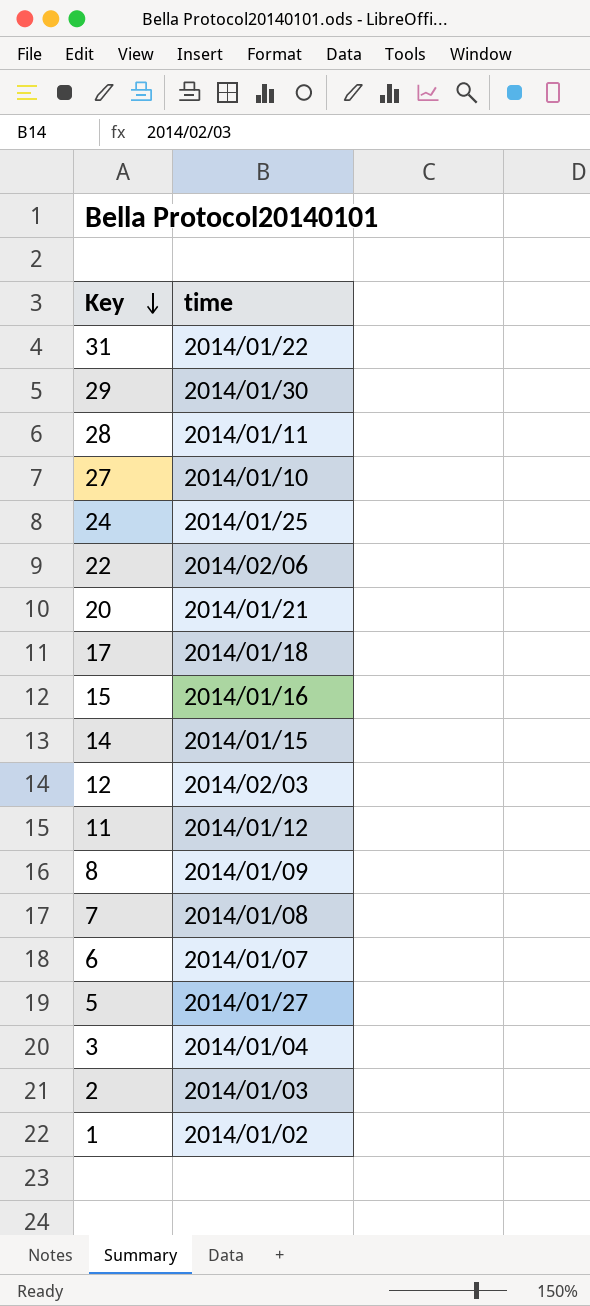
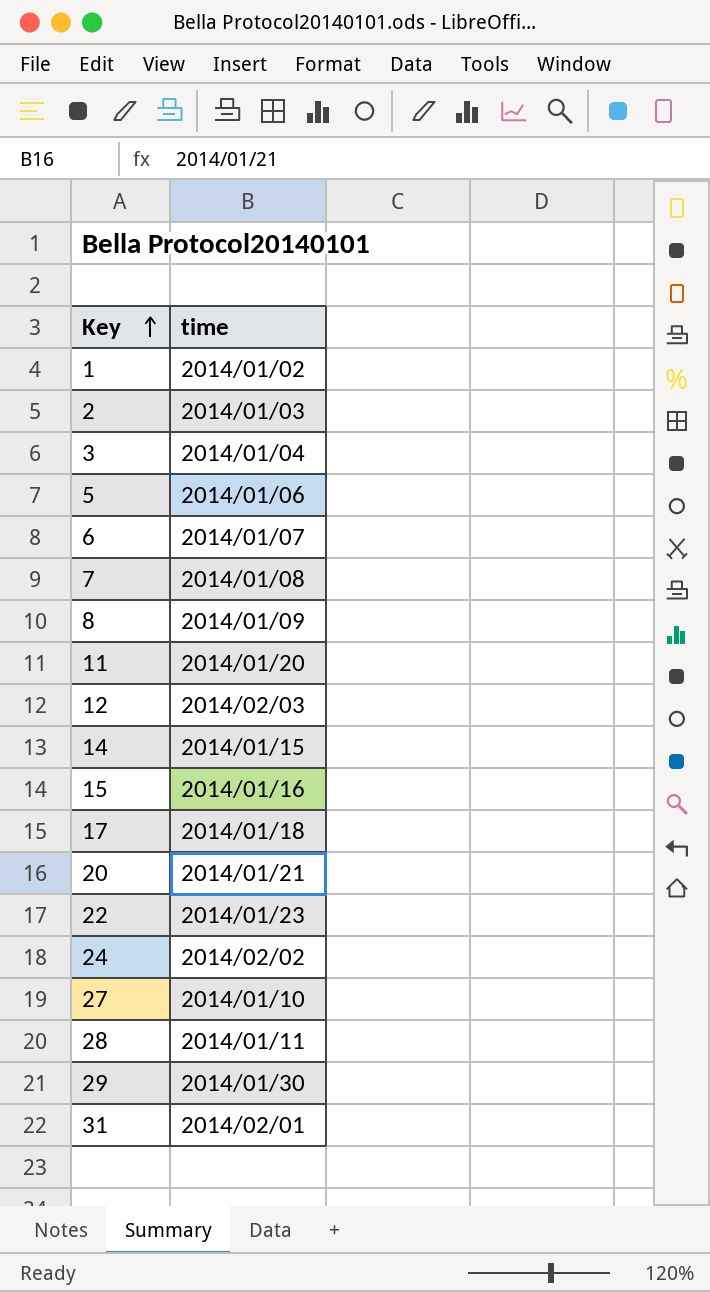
row order: Key descending -> Key ascending
5 | time: 2014/01/27 -> 2014/01/06
11 | time: 2014/01/12 -> 2014/01/20
22 | time: 2014/02/06 -> 2014/01/23
24 | time: 2014/01/25 -> 2014/02/02
31 | time: 2014/01/22 -> 2014/02/01

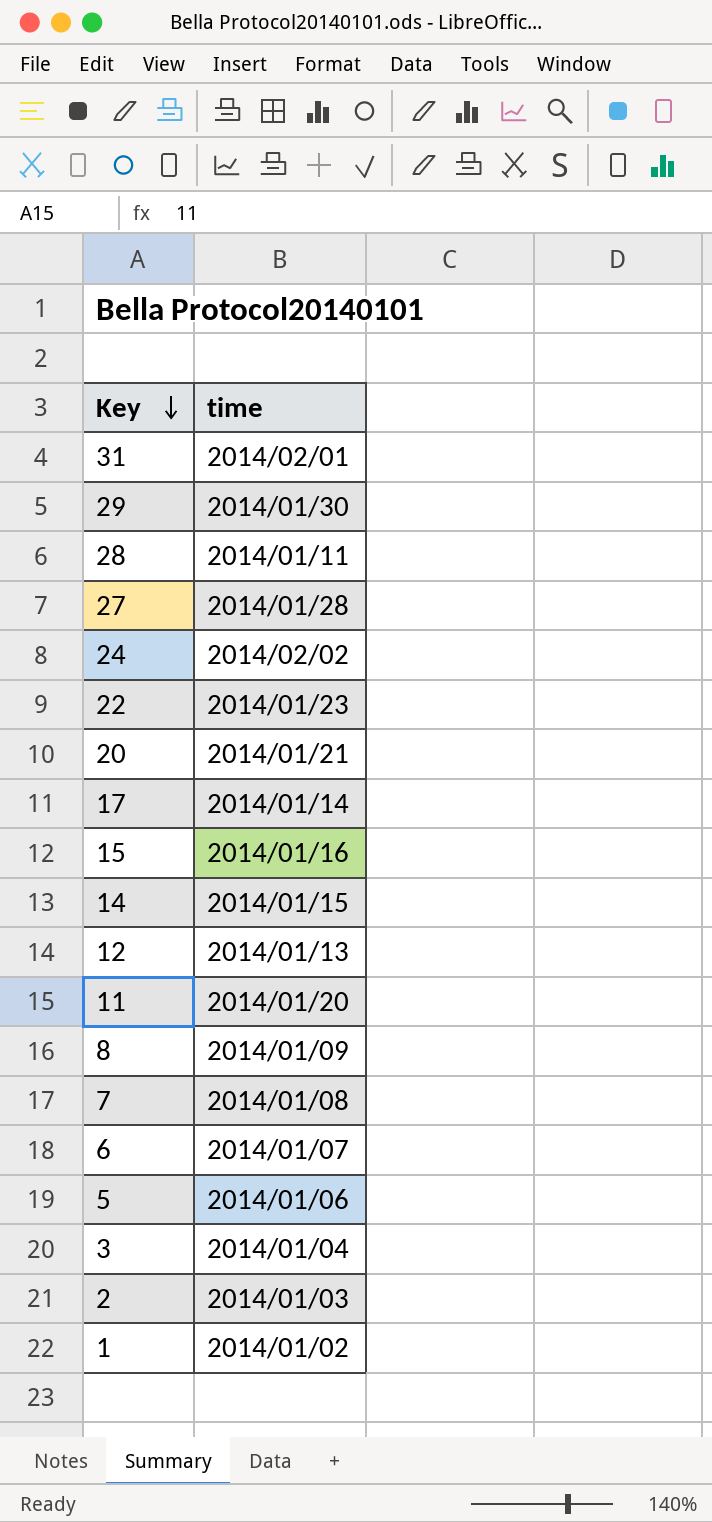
row order: Key ascending -> Key descending
27 | time: 2014/01/10 -> 2014/01/28
17 | time: 2014/01/18 -> 2014/01/14
12 | time: 2014/02/03 -> 2014/01/13

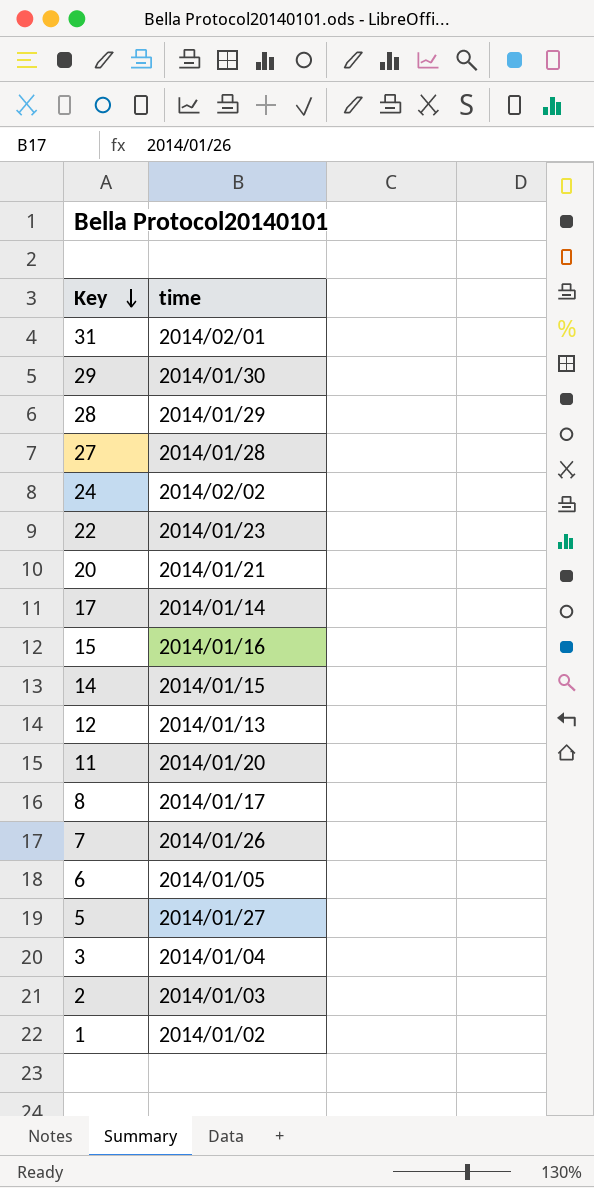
28 | time: 2014/01/11 -> 2014/01/29
8 | time: 2014/01/09 -> 2014/01/17
7 | time: 2014/01/08 -> 2014/01/26
6 | time: 2014/01/07 -> 2014/01/05
5 | time: 2014/01/06 -> 2014/01/27

